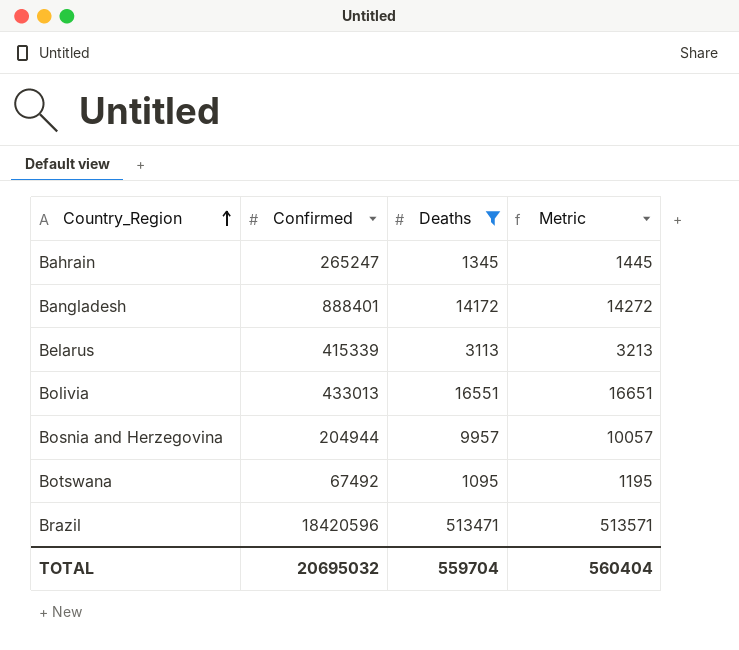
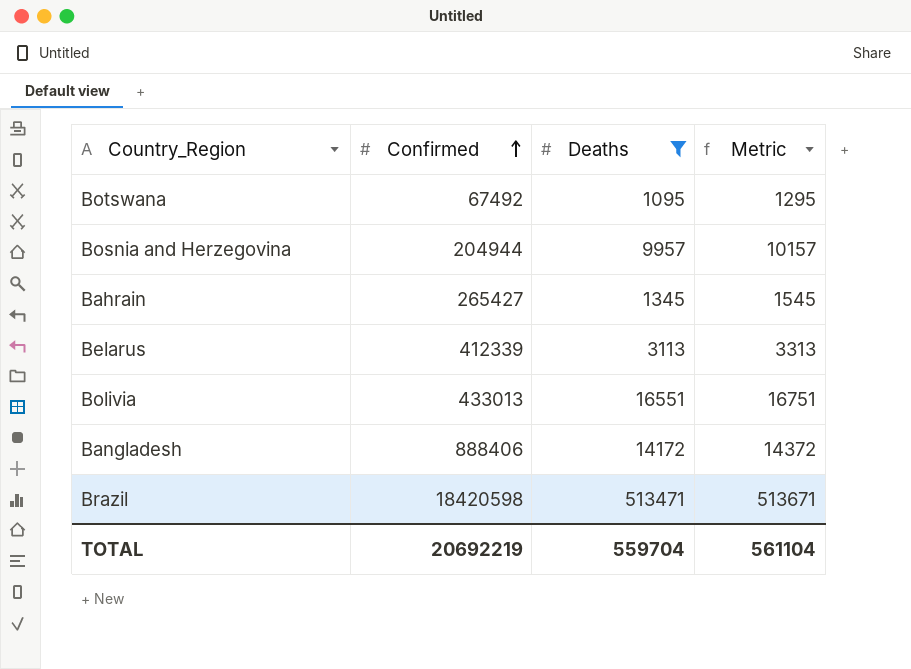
row order: Country_Region ascending -> Confirmed ascending
column Metric | formula: [Deaths] + 100 -> [Deaths] + 200
Bahrain | Confirmed: 265247 -> 265427
Belarus | Confirmed: 415339 -> 412339
Bangladesh | Confirmed: 888401 -> 888406
Brazil | Confirmed: 18420596 -> 18420598
TOTAL | Confirmed: 20695032 -> 20692219
TOTAL | Metric: 560404 -> 561104

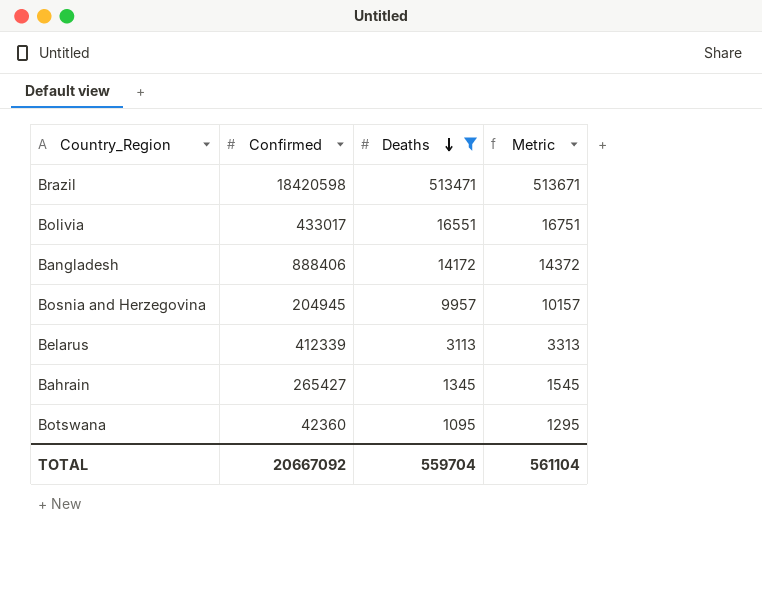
row order: Confirmed ascending -> Deaths descending
Bolivia | Confirmed: 433013 -> 433017
Bosnia and Herzegovina | Confirmed: 204944 -> 204945
Botswana | Confirmed: 67492 -> 42360
TOTAL | Confirmed: 20692219 -> 20667092

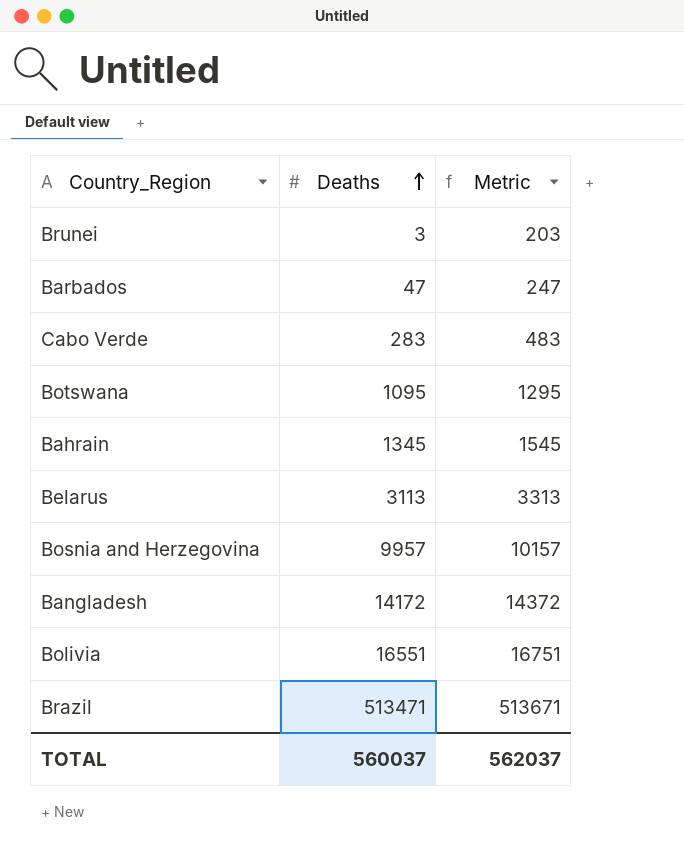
filter: Deaths >= 1095 -> none
row order: Deaths descending -> Deaths ascending
column Confirmed | position: 2 -> none
TOTAL | Deaths: 559704 -> 560037
TOTAL | Metric: 561104 -> 562037

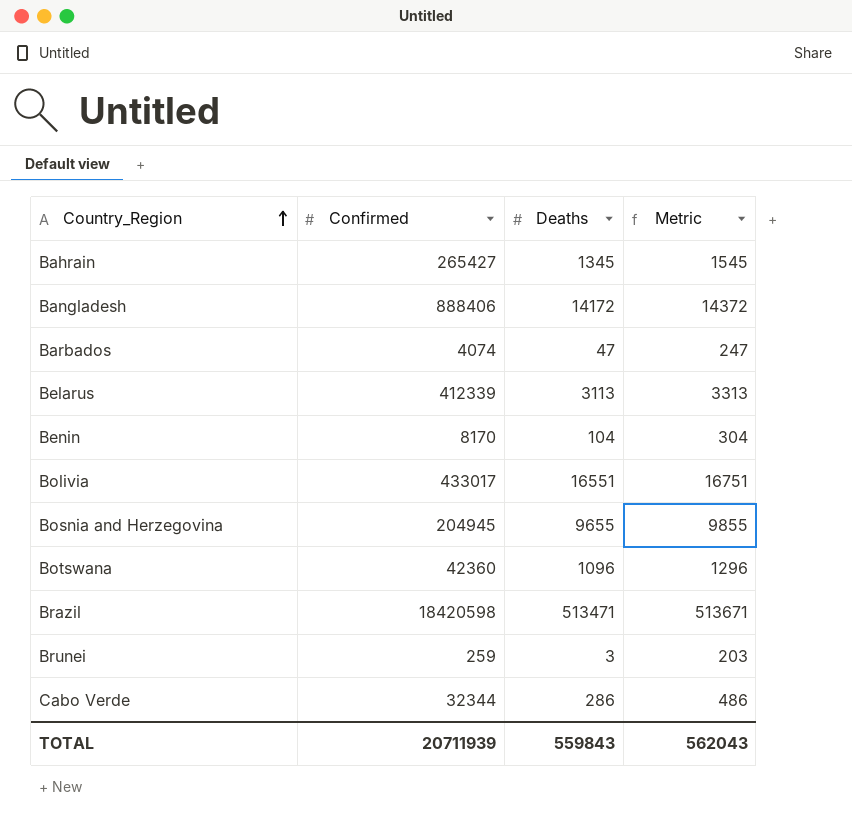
row order: Deaths ascending -> Country_Region ascending
column Confirmed | position: none -> 2
row Benin: none -> 8170 | 104 | 304
Bosnia and Herzegovina | Deaths: 9957 -> 9655
Bosnia and Herzegovina | Metric: 10157 -> 9855
Botswana | Deaths: 1095 -> 1096
Botswana | Metric: 1295 -> 1296
Cabo Verde | Deaths: 283 -> 286
Cabo Verde | Metric: 483 -> 486
TOTAL | Deaths: 560037 -> 559843
TOTAL | Metric: 562037 -> 562043

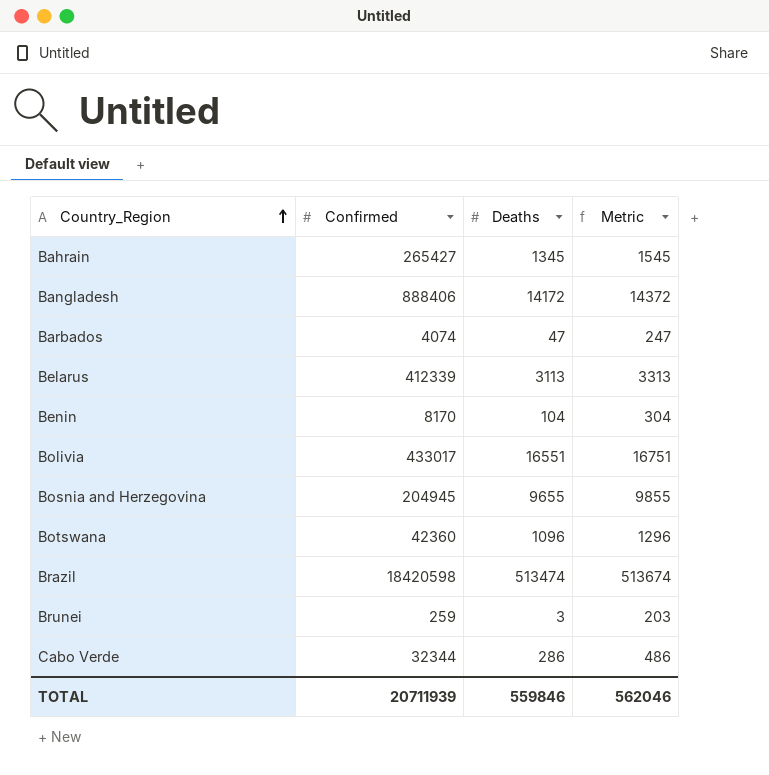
Brazil | Deaths: 513471 -> 513474
Brazil | Metric: 513671 -> 513674
TOTAL | Deaths: 559843 -> 559846
TOTAL | Metric: 562043 -> 562046

